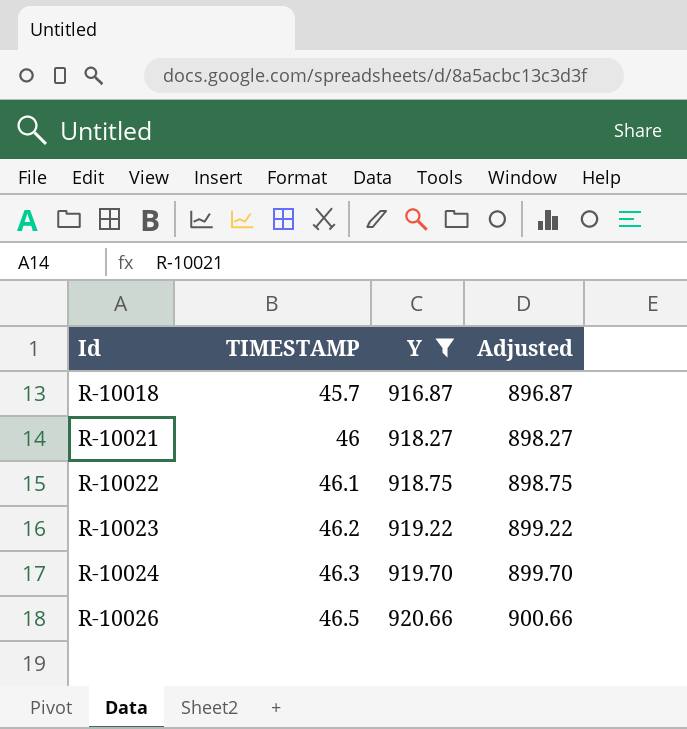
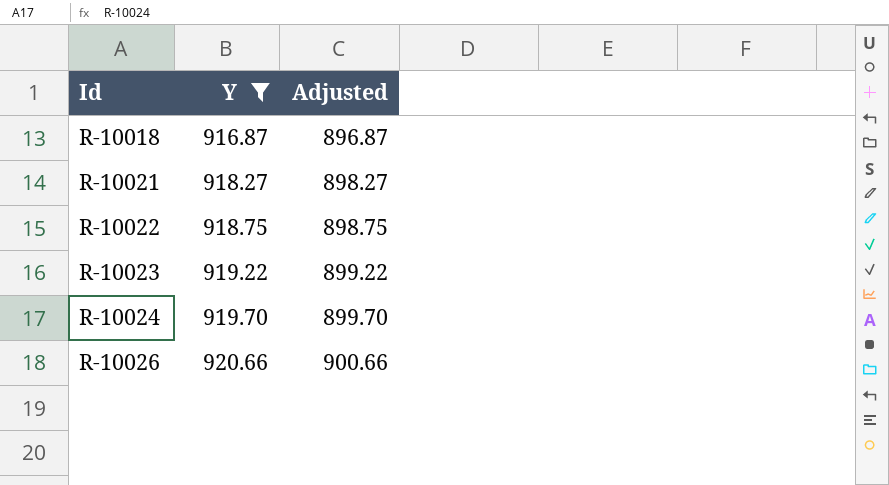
column TIMESTAMP | position: 2 -> none

